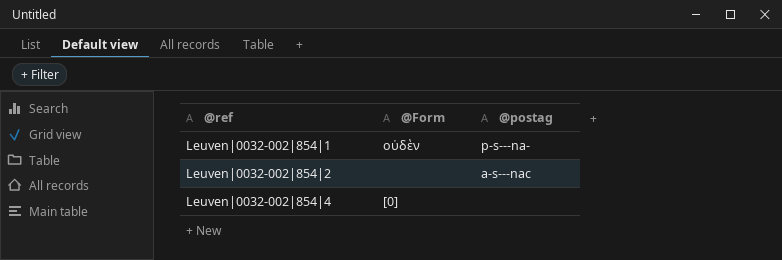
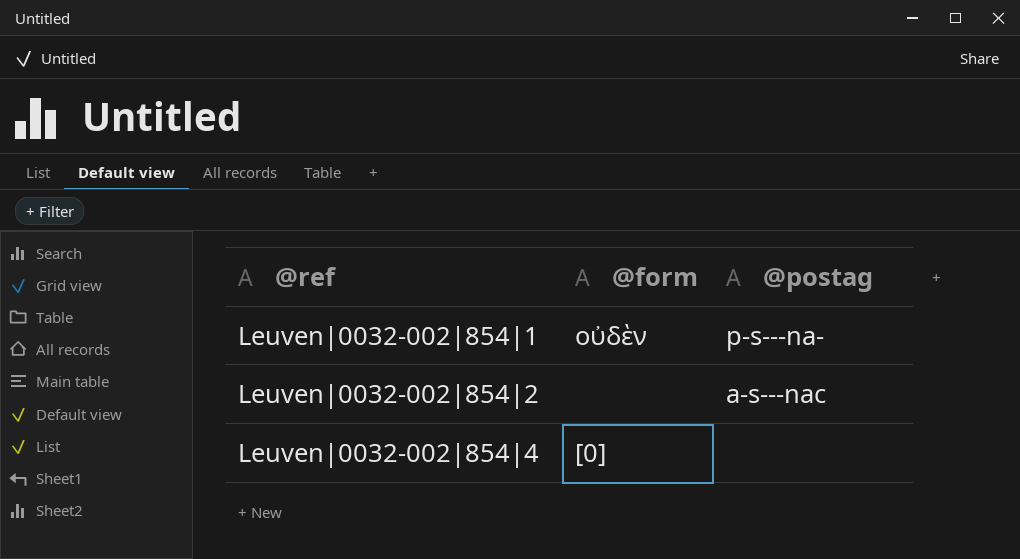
column name: @Form -> @form

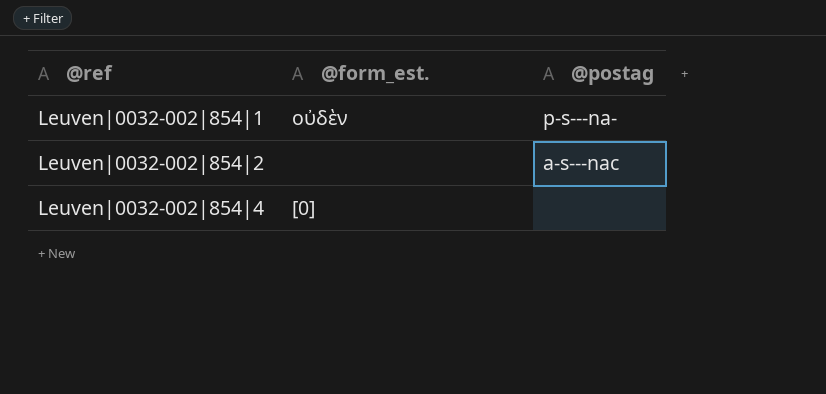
column name: @form -> @form_est.

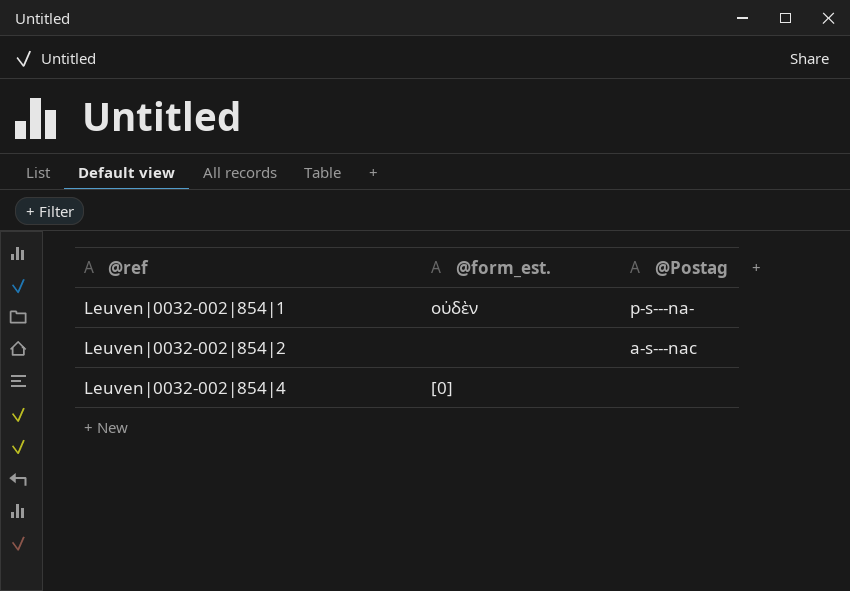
column name: @postag -> @Postag

